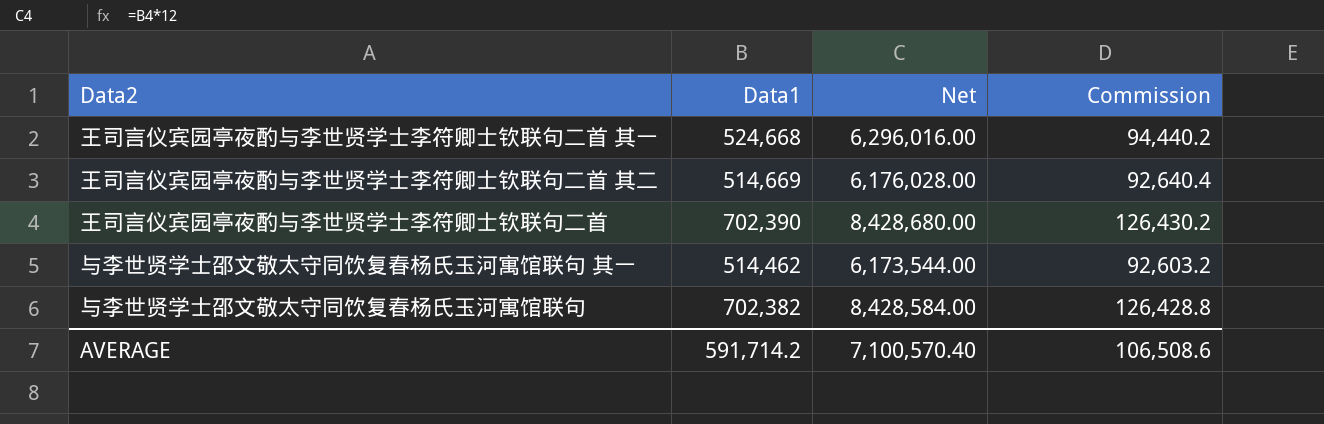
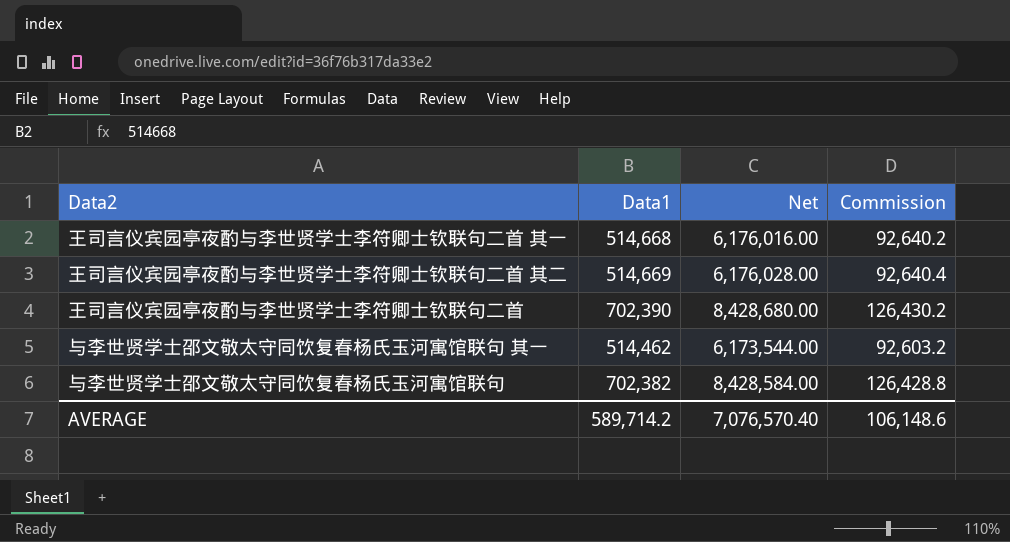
王司言仪宾园亭夜酌与李世贤学士李符卿士钦联句二首 其一 | Data1: 524,668 -> 514,668
王司言仪宾园亭夜酌与李世贤学士李符卿士钦联句二首 其一 | Net: 6,296,016.00 -> 6,176,016.00
王司言仪宾园亭夜酌与李世贤学士李符卿士钦联句二首 其一 | Commission: 94,440.2 -> 92,640.2
AVERAGE | Data1: 591,714.2 -> 589,714.2
AVERAGE | Net: 7,100,570.40 -> 7,076,570.40
AVERAGE | Commission: 106,508.6 -> 106,148.6

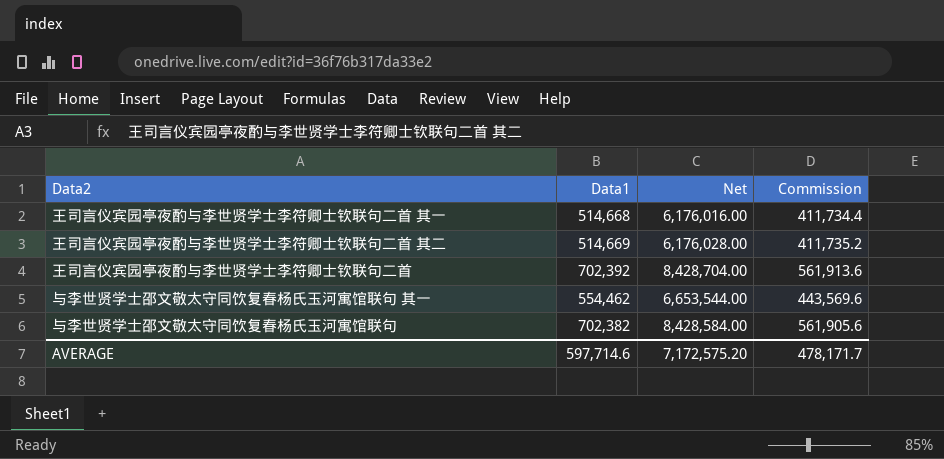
column Commission | formula: [Data1] * 0.18 -> [Data1] * 0.8
王司言仪宾园亭夜酌与李世贤学士李符卿士钦联句二首 | Data1: 702,390 -> 702,392
王司言仪宾园亭夜酌与李世贤学士李符卿士钦联句二首 | Net: 8,428,680.00 -> 8,428,704.00
与李世贤学士邵文敬太守同饮复春杨氏玉河寓馆联句 其一 | Data1: 514,462 -> 554,462
与李世贤学士邵文敬太守同饮复春杨氏玉河寓馆联句 其一 | Net: 6,173,544.00 -> 6,653,544.00
AVERAGE | Data1: 589,714.2 -> 597,714.6
AVERAGE | Net: 7,076,570.40 -> 7,172,575.20
AVERAGE | Commission: 106,148.6 -> 478,171.7

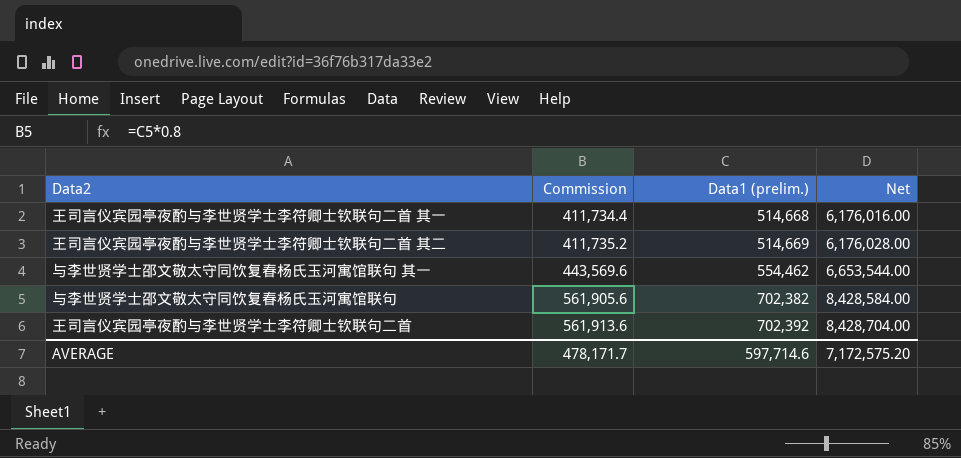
row order: none -> Commission ascending
column Commission | position: 4 -> 2
column name: Data1 -> Data1 (prelim.)

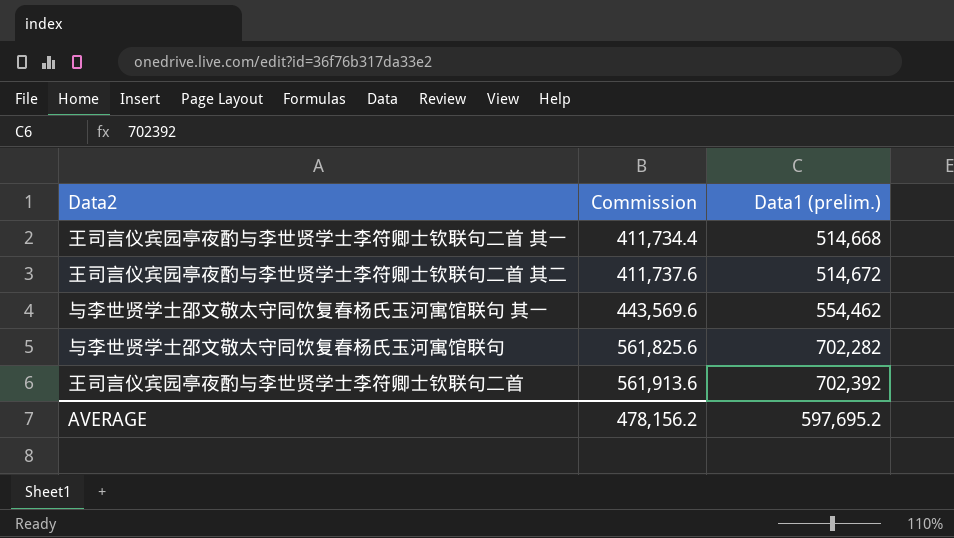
column Net | formula: [Data1 (prelim.)] * 12 -> none
王司言仪宾园亭夜酌与李世贤学士李符卿士钦联句二首 其二 | Commission: 411,735.2 -> 411,737.6
王司言仪宾园亭夜酌与李世贤学士李符卿士钦联句二首 其二 | Data1 (prelim.): 514,669 -> 514,672
与李世贤学士邵文敬太守同饮复春杨氏玉河寓馆联句 | Commission: 561,905.6 -> 561,825.6
与李世贤学士邵文敬太守同饮复春杨氏玉河寓馆联句 | Data1 (prelim.): 702,382 -> 702,282
AVERAGE | Commission: 478,171.7 -> 478,156.2
AVERAGE | Data1 (prelim.): 597,714.6 -> 597,695.2

